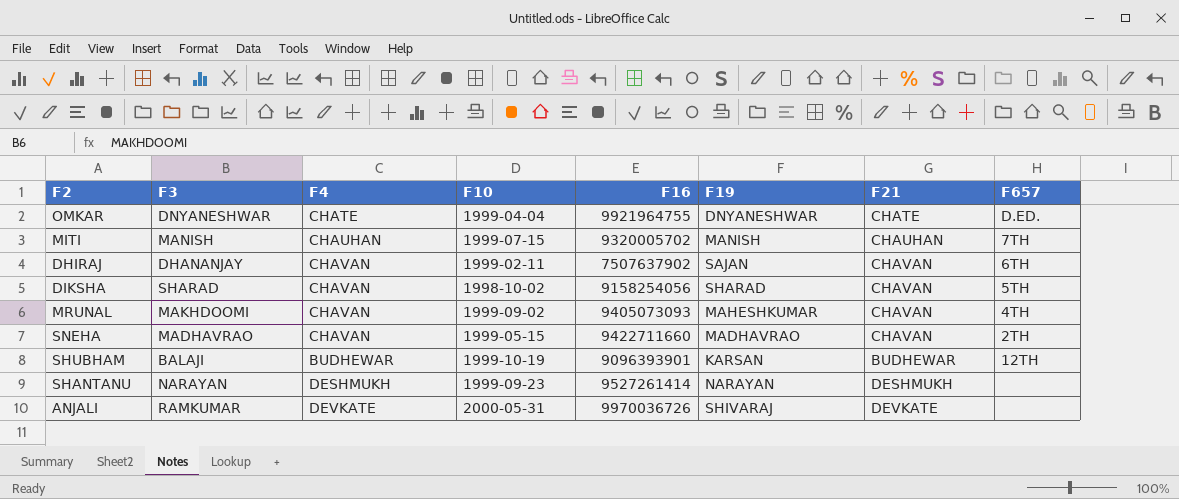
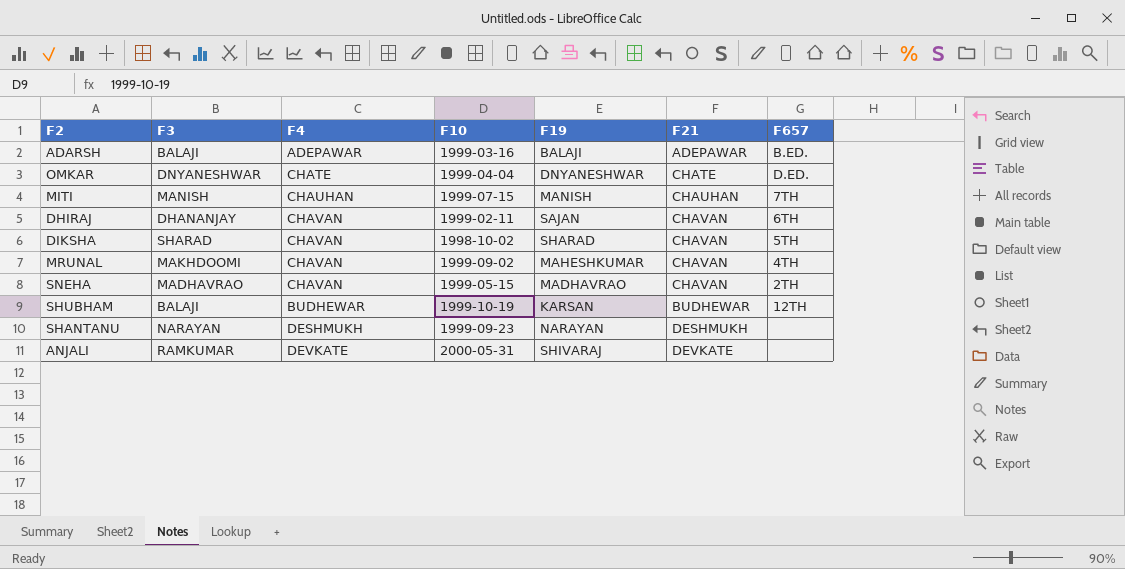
column F16 | position: 5 -> none
row ADARSH: none -> BALAJI | ADEPAWAR | 1999-03-16 | BALAJI | ADEPAWAR | B.ED.

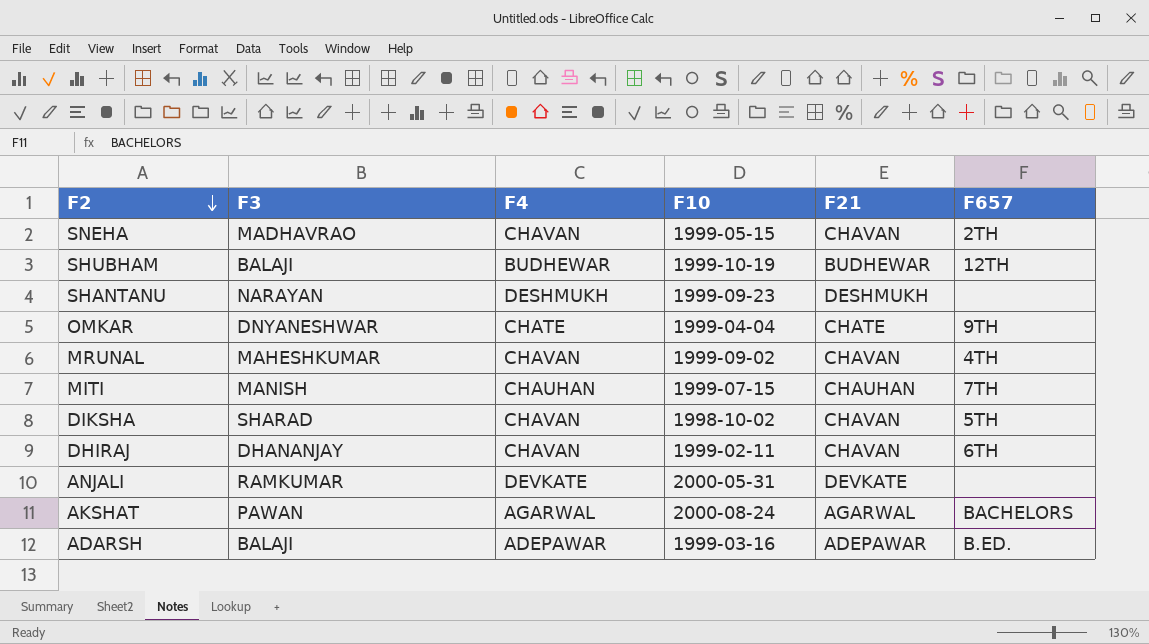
row order: none -> F2 descending
column F19 | position: 5 -> none
OMKAR | F657: D.ED. -> 9TH
MRUNAL | F3: MAKHDOOMI -> MAHESHKUMAR
row AKSHAT: none -> PAWAN | AGARWAL | 2000-08-24 | AGARWAL | BACHELORS

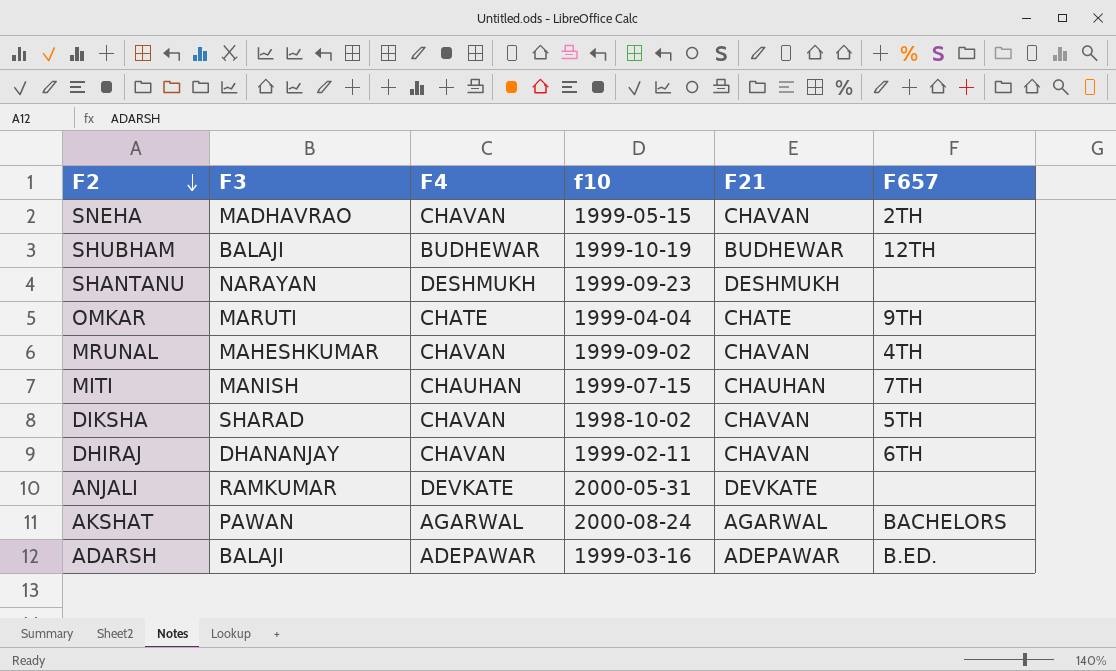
column name: F10 -> f10
OMKAR | F3: DNYANESHWAR -> MARUTI

